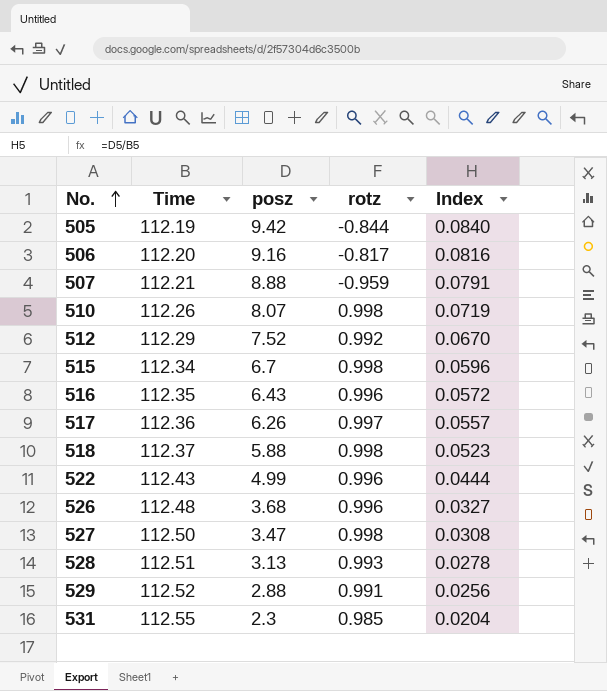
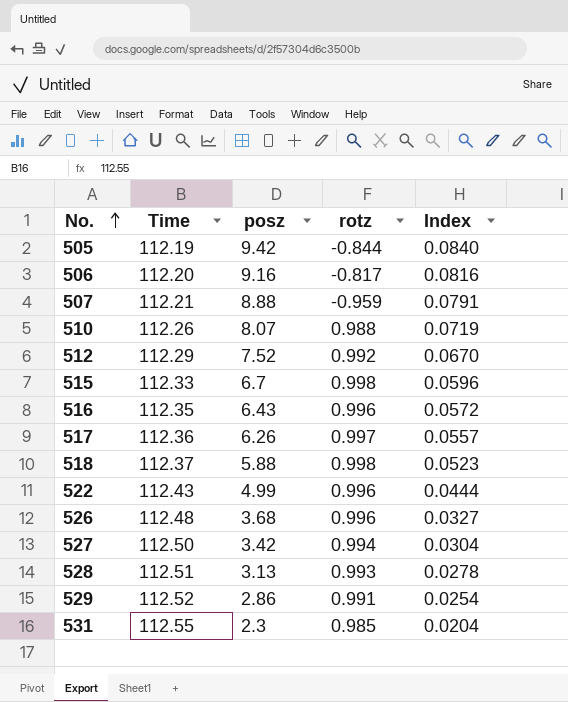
510 | rotz: 0.998 -> 0.988
515 | Time: 112.34 -> 112.33
527 | posz: 3.47 -> 3.42
527 | rotz: 0.998 -> 0.994
527 | Index: 0.0308 -> 0.0304
529 | posz: 2.88 -> 2.86
529 | Index: 0.0256 -> 0.0254

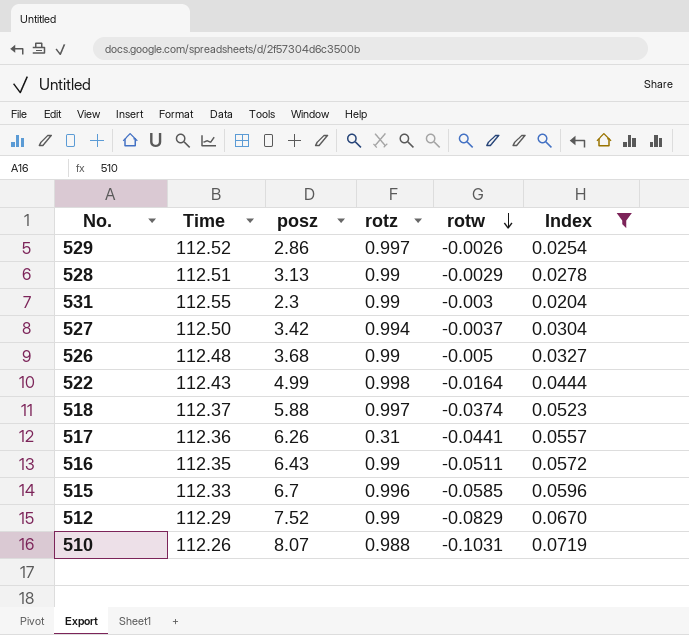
filter: none -> Index <= 0.0719
row order: No. ascending -> rotw descending
column rotw | position: none -> 5
529 | rotz: 0.991 -> 0.997
528 | rotz: 0.993 -> 0.99
531 | rotz: 0.985 -> 0.99
526 | rotz: 0.996 -> 0.99
522 | rotz: 0.996 -> 0.998
518 | rotz: 0.998 -> 0.997
517 | rotz: 0.997 -> 0.31
516 | rotz: 0.996 -> 0.99
515 | rotz: 0.998 -> 0.996
512 | rotz: 0.992 -> 0.99

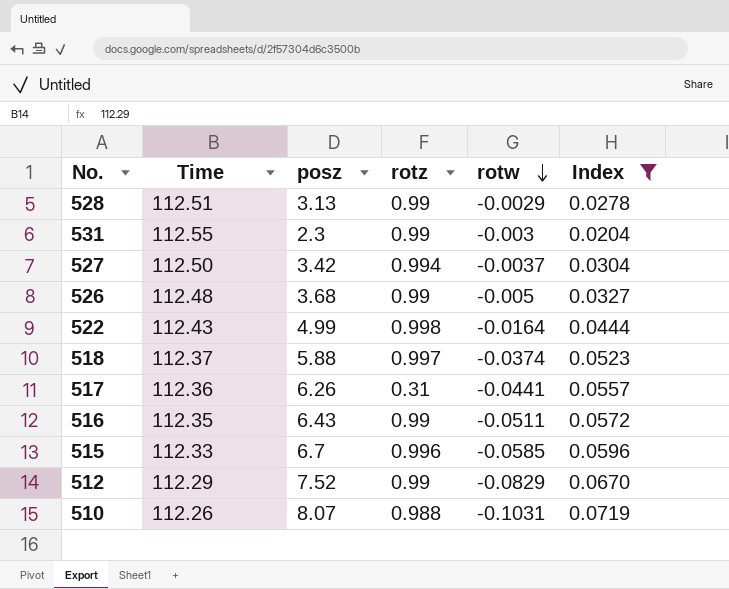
row 529: 112.52 | 2.86 | 0.997 | -0.0026 | 0.0254 -> none

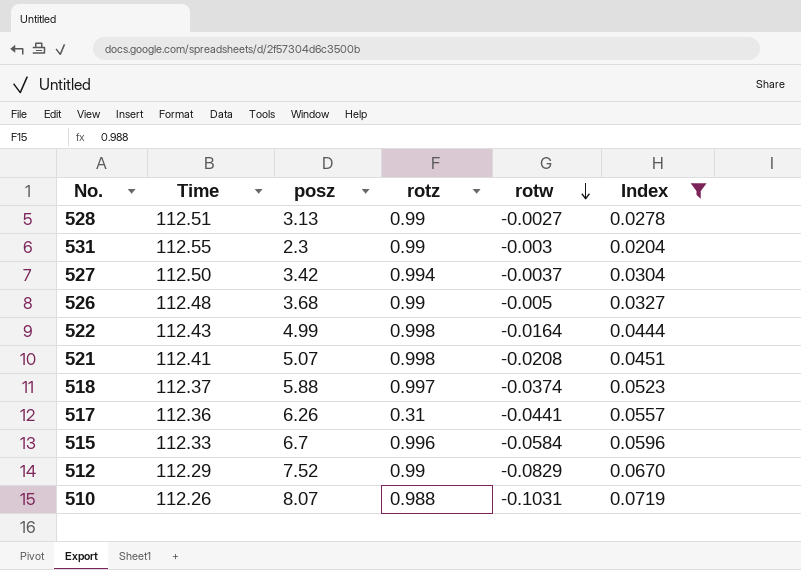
row 516: 112.35 | 6.43 | 0.99 | -0.0511 | 0.0572 -> none
528 | rotw: -0.0029 -> -0.0027
row 521: none -> 112.41 | 5.07 | 0.998 | -0.0208 | 0.0451
515 | rotw: -0.0585 -> -0.0584

